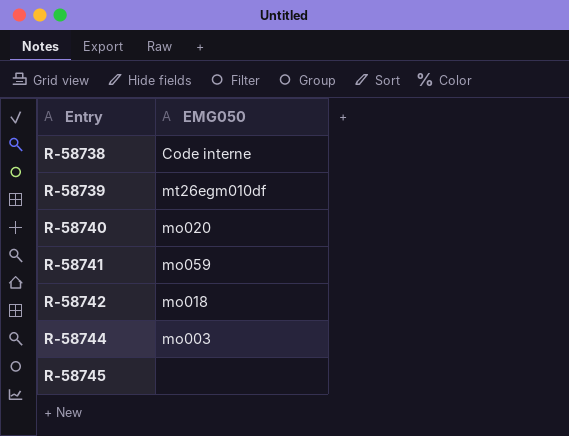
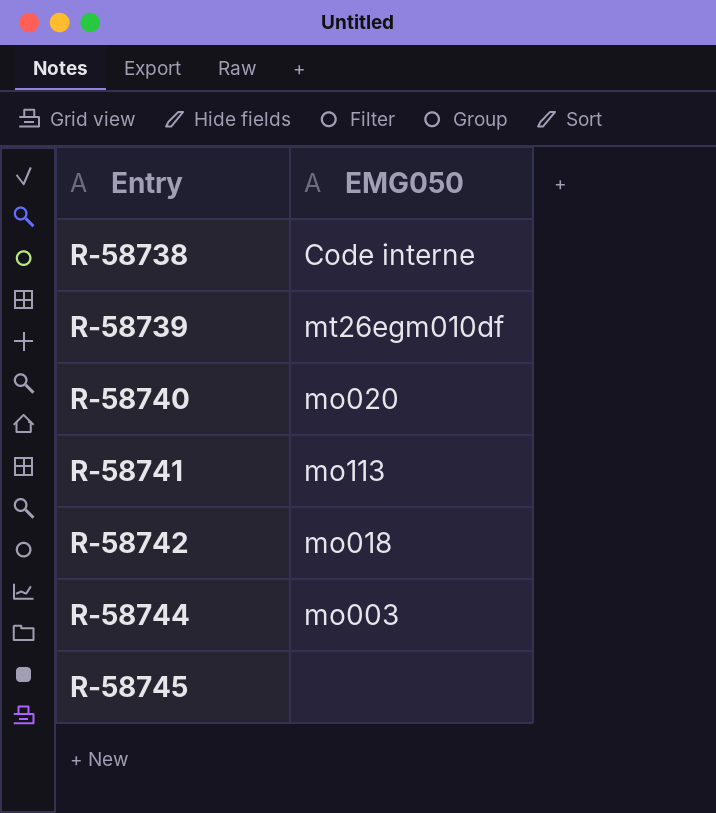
R-58741 | EMG050: mo059 -> mo113

